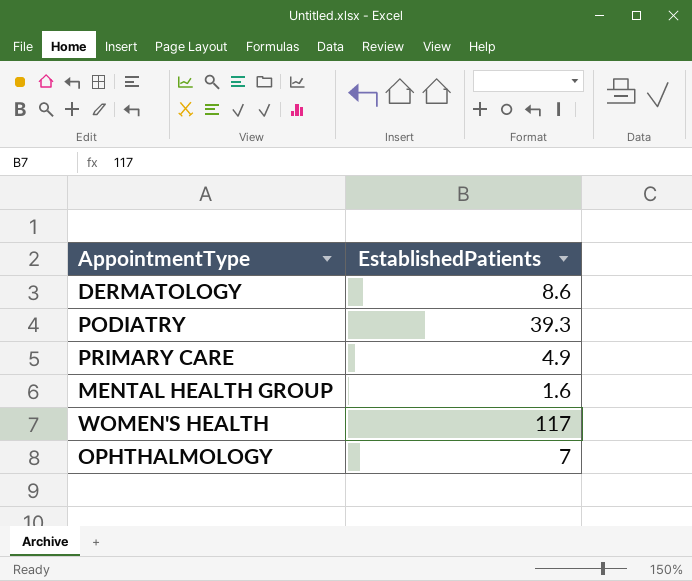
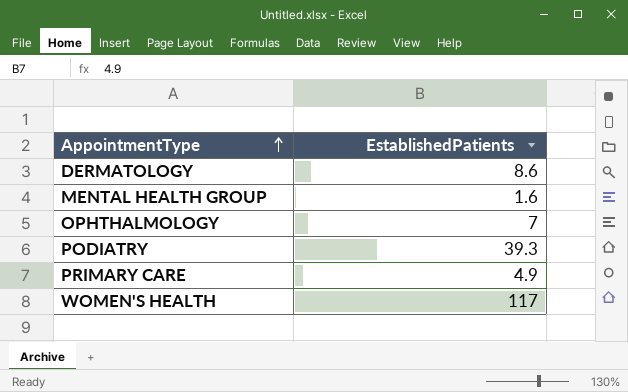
row order: none -> AppointmentType ascending

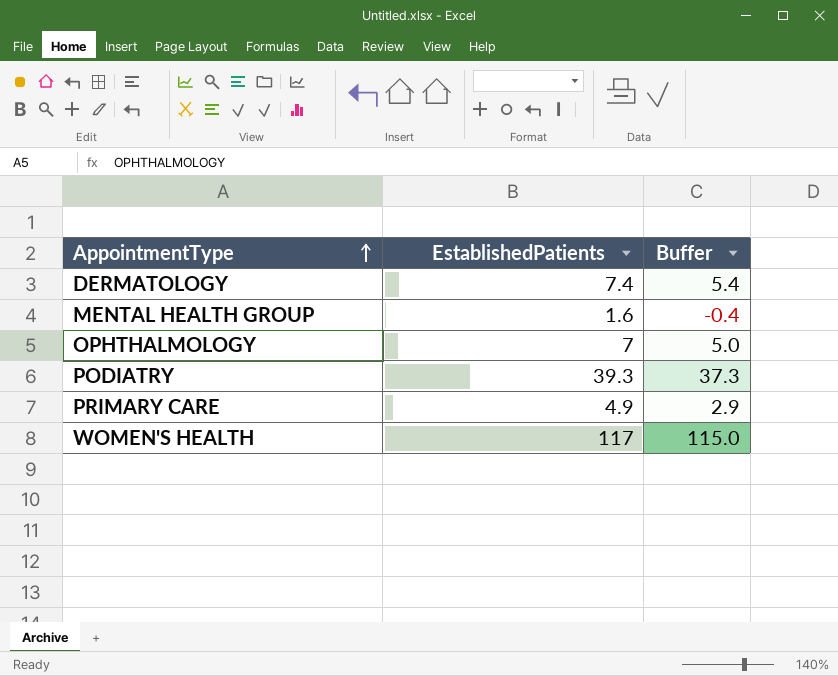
column Buffer | formula: none -> [EstablishedPatients] - 2
DERMATOLOGY | EstablishedPatients: 8.6 -> 7.4

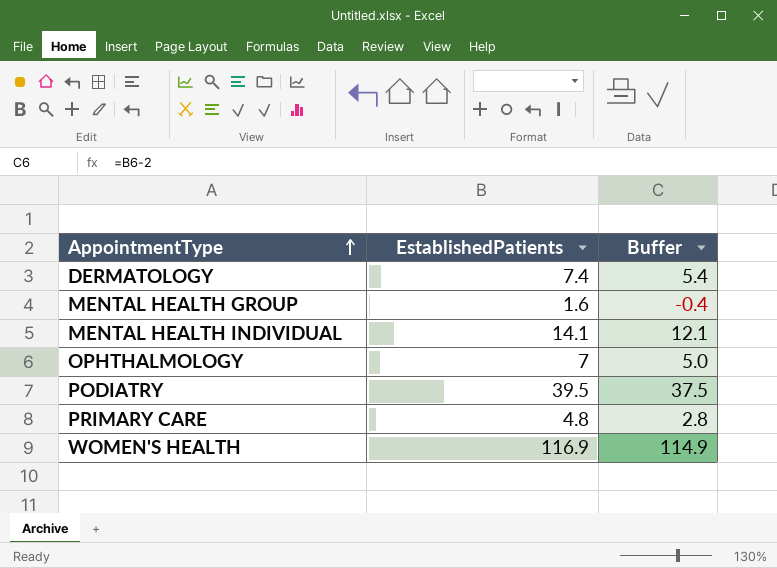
row MENTAL HEALTH INDIVIDUAL: none -> 14.1 | 12.1
PODIATRY | EstablishedPatients: 39.3 -> 39.5
PODIATRY | Buffer: 37.3 -> 37.5
PRIMARY CARE | EstablishedPatients: 4.9 -> 4.8
PRIMARY CARE | Buffer: 2.9 -> 2.8
WOMEN'S HEALTH | EstablishedPatients: 117 -> 116.9
WOMEN'S HEALTH | Buffer: 115.0 -> 114.9

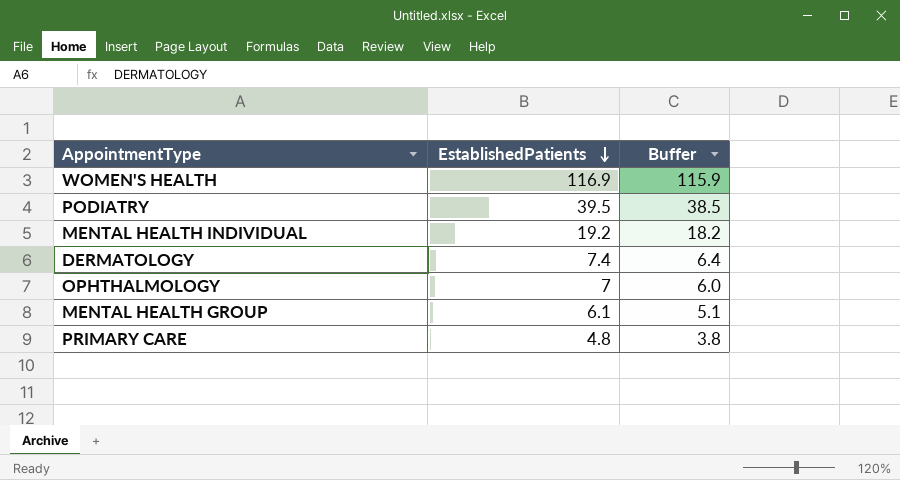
row order: AppointmentType ascending -> EstablishedPatients descending
column Buffer | formula: [EstablishedPatients] - 2 -> [EstablishedPatients] - 1
MENTAL HEALTH INDIVIDUAL | EstablishedPatients: 14.1 -> 19.2
MENTAL HEALTH GROUP | EstablishedPatients: 1.6 -> 6.1

